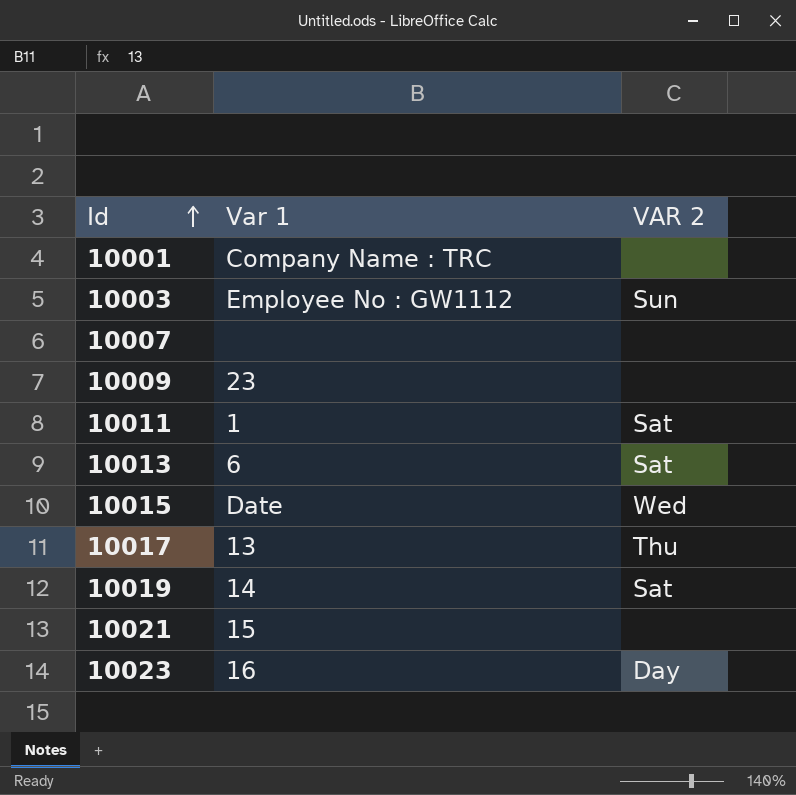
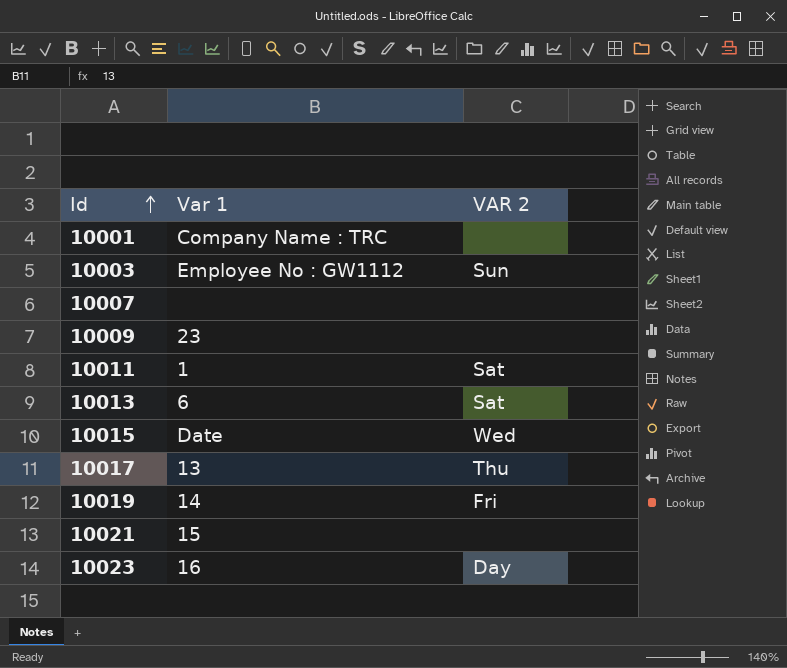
10019 | VAR 2: Sat -> Fri

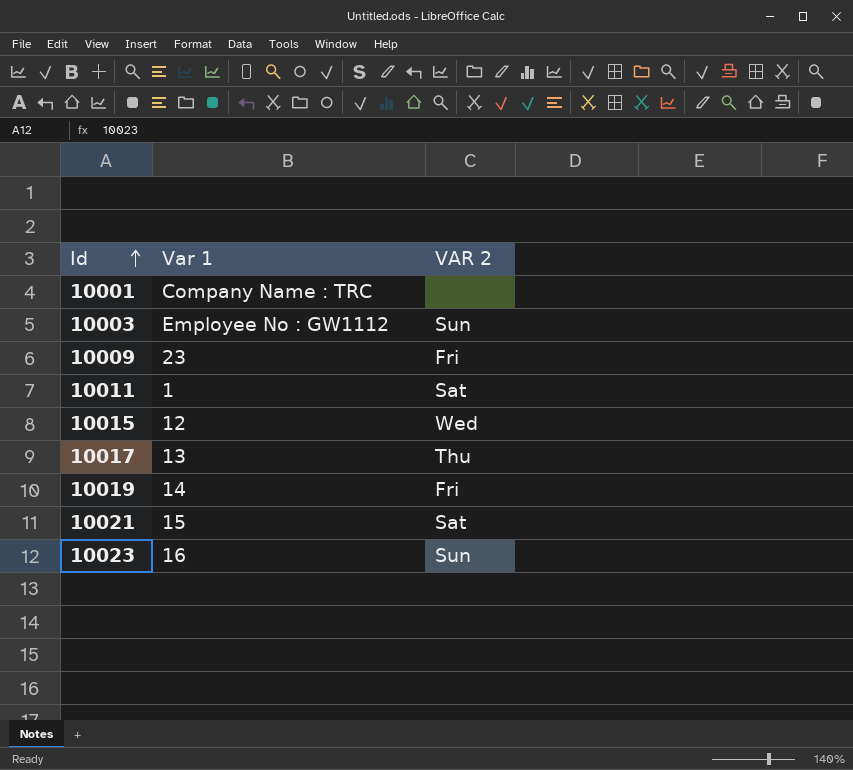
row 10007: none | none -> none
row 10013: 6 | Sat -> none
10009 | VAR 2: none -> Fri
10015 | Var 1: Date -> 12
10021 | VAR 2: none -> Sat
10023 | VAR 2: Day -> Sun

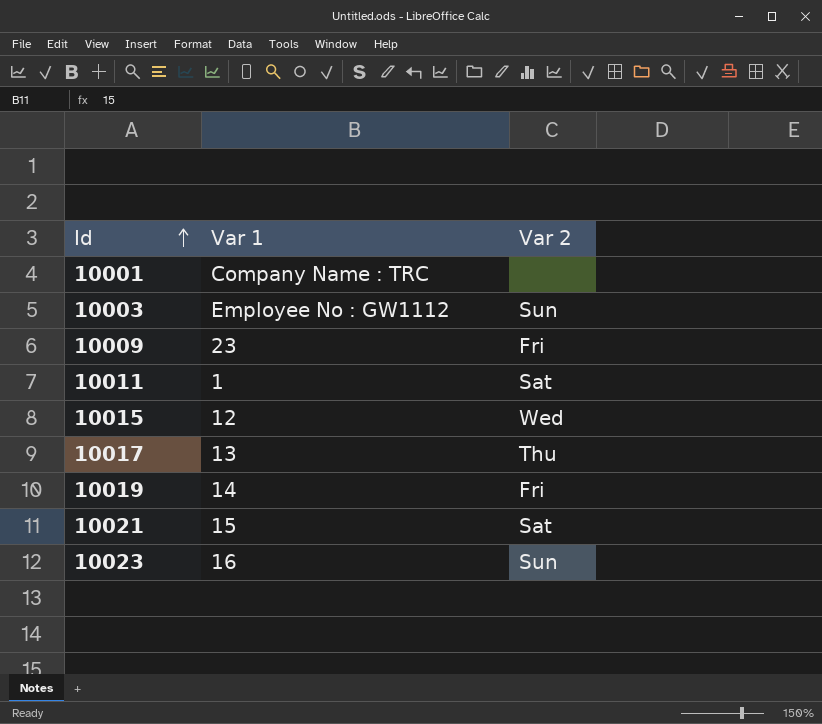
column name: VAR 2 -> Var 2

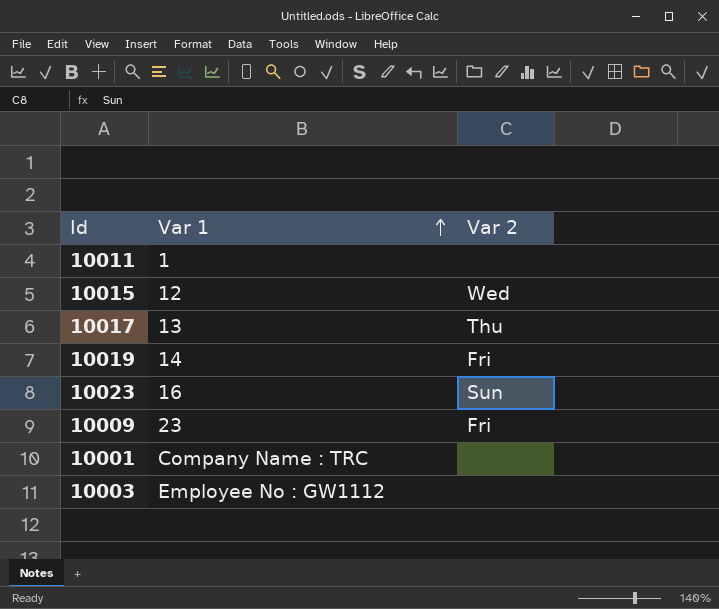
row order: Id ascending -> Var 1 ascending
row 10021: 15 | Sat -> none
10011 | Var 2: Sat -> none
10003 | Var 2: Sun -> none

